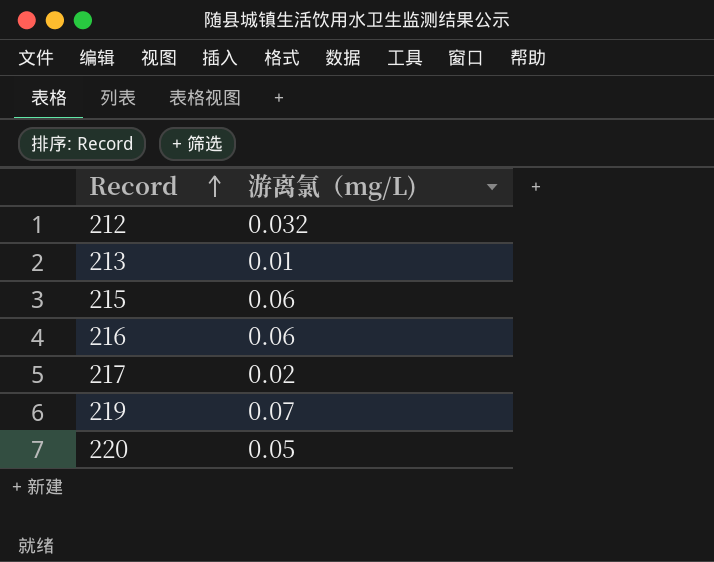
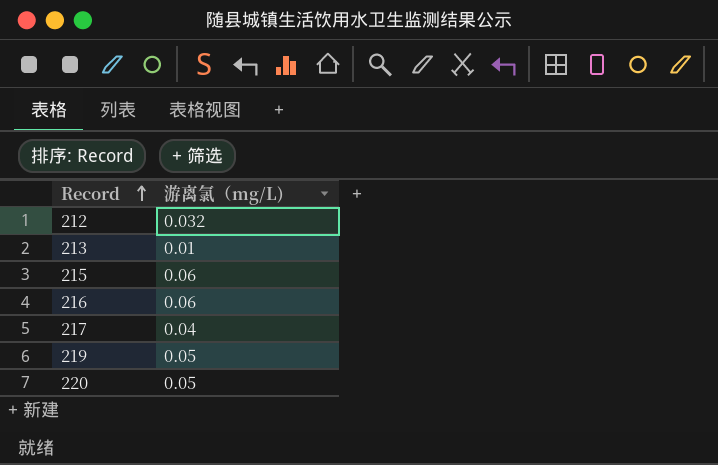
217 | 游离氯（mg/L): 0.02 -> 0.04
219 | 游离氯（mg/L): 0.07 -> 0.05

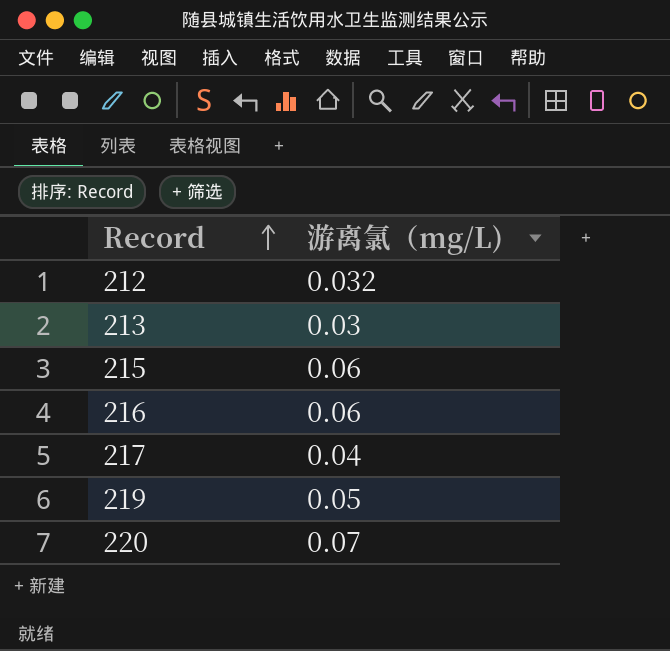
213 | 游离氯（mg/L): 0.01 -> 0.03
220 | 游离氯（mg/L): 0.05 -> 0.07

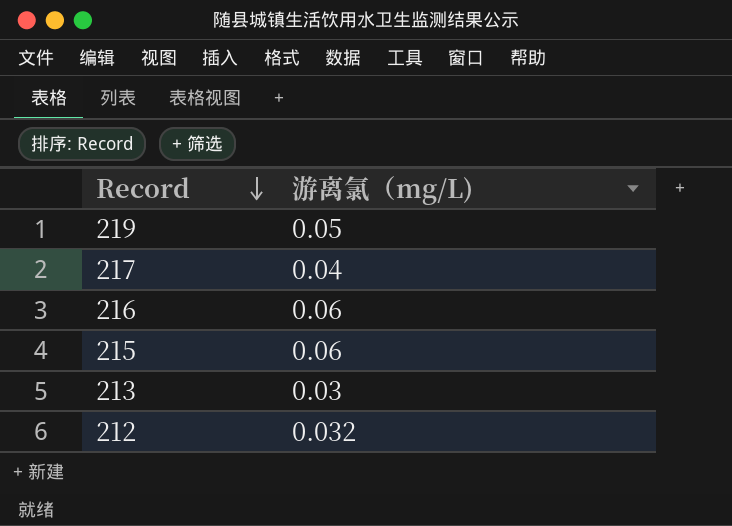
row order: Record ascending -> Record descending
row 220: 0.07 -> none

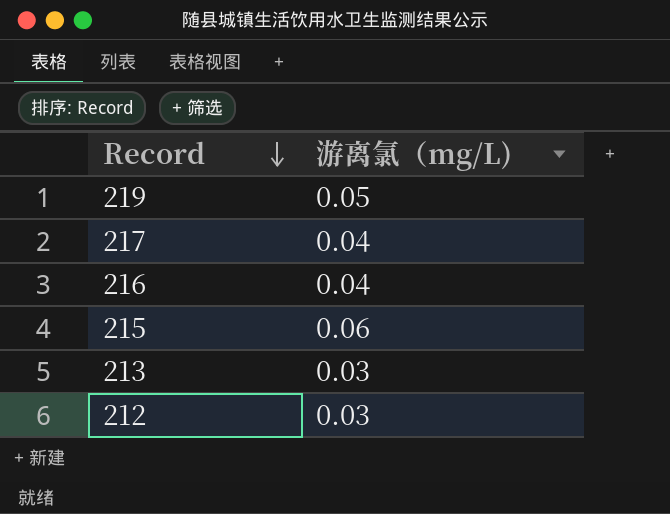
216 | 游离氯（mg/L): 0.06 -> 0.04
212 | 游离氯（mg/L): 0.032 -> 0.03

